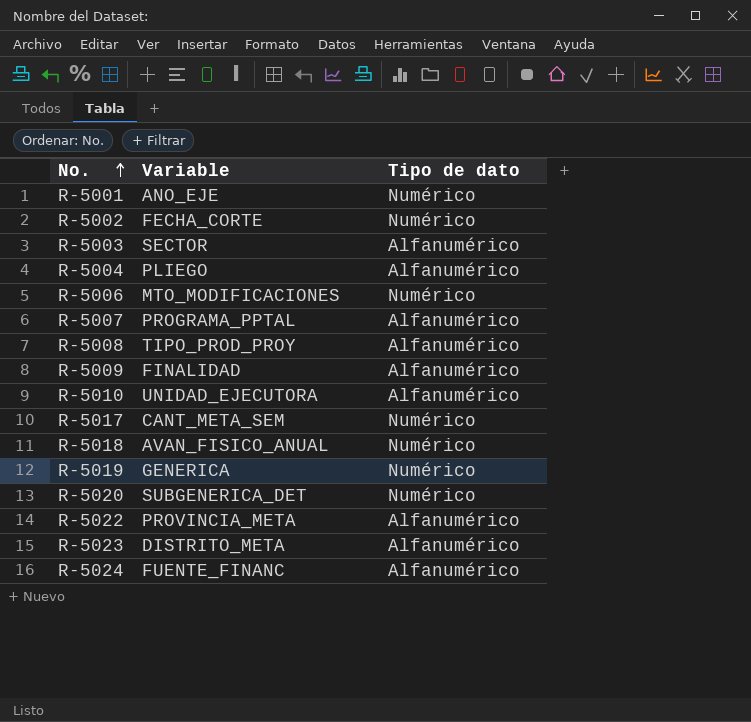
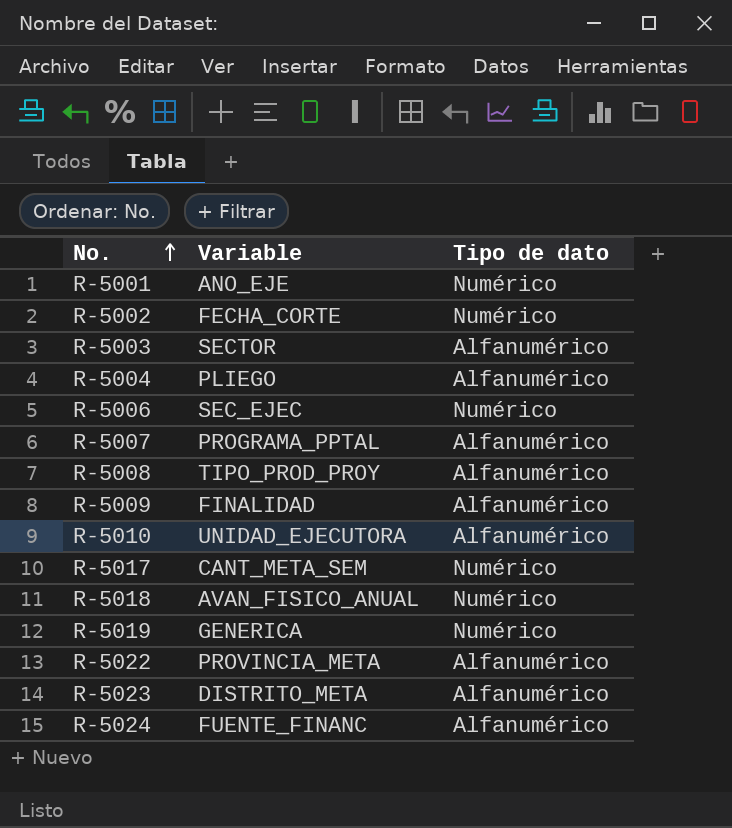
row R-5020: SUBGENERICA_DET | Numérico -> none
R-5006 | Variable: MTO_MODIFICACIONES -> SEC_EJEC

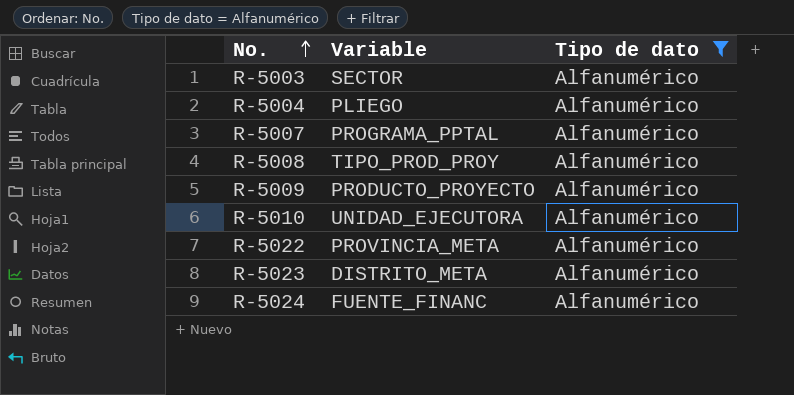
filter: none -> Tipo de dato = Alfanumérico
R-5009 | Variable: FINALIDAD -> PRODUCTO_PROYECTO

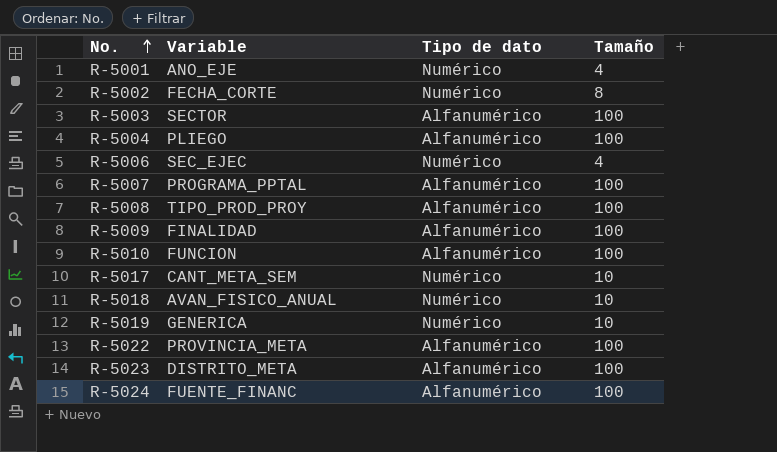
filter: Tipo de dato = Alfanumérico -> none
column Tamaño | position: none -> 4
R-5009 | Variable: PRODUCTO_PROYECTO -> FINALIDAD
R-5010 | Variable: UNIDAD_EJECUTORA -> FUNCION

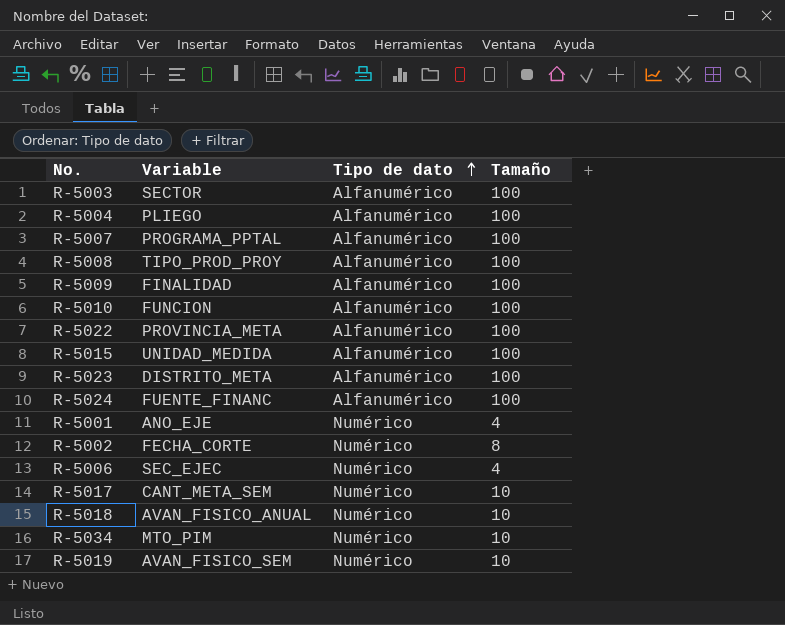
row order: No. ascending -> Tipo de dato ascending
row R-5015: none -> UNIDAD_MEDIDA | Alfanumérico | 100
row R-5034: none -> MTO_PIM | Numérico | 10
R-5019 | Variable: GENERICA -> AVAN_FISICO_SEM

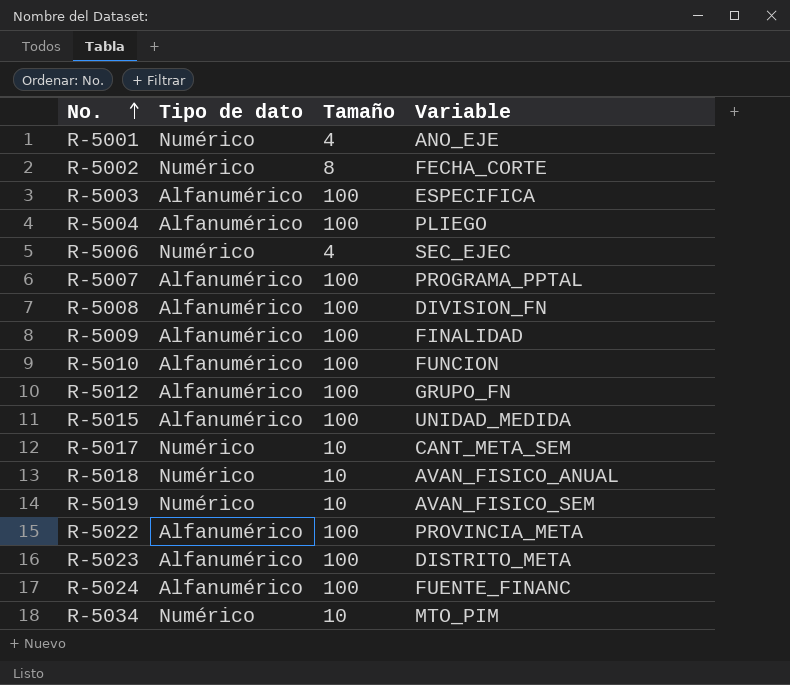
row order: Tipo de dato ascending -> No. ascending
column Variable | position: 2 -> 4
R-5003 | Variable: SECTOR -> ESPECIFICA
R-5008 | Variable: TIPO_PROD_PROY -> DIVISION_FN
row R-5012: none -> Alfanumérico | 100 | GRUPO_FN

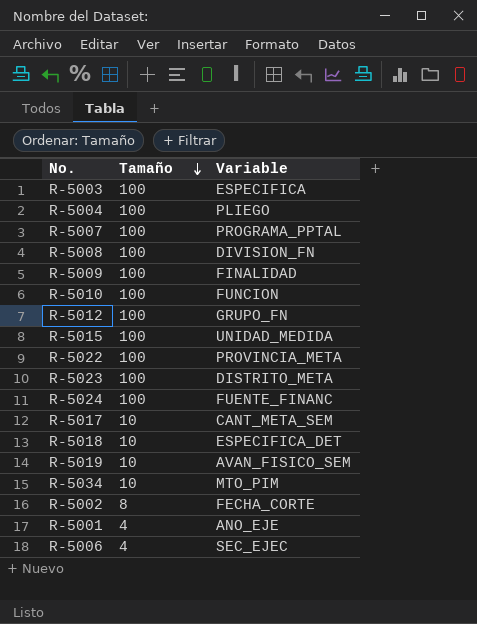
row order: No. ascending -> Tamaño descending
column Tipo de dato | position: 2 -> none
R-5018 | Variable: AVAN_FISICO_ANUAL -> ESPECIFICA_DET

